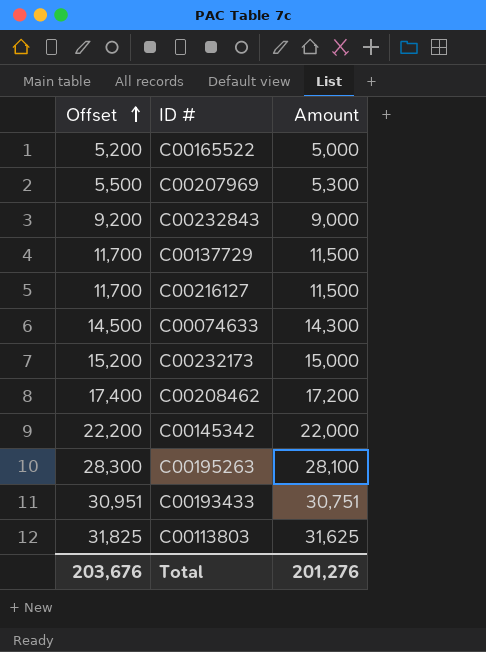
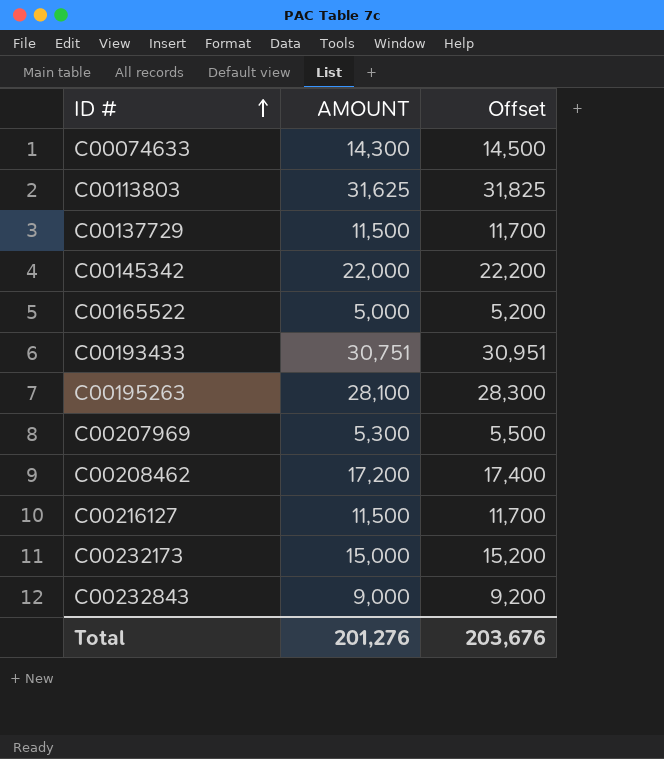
row order: Offset ascending -> ID # ascending
column name: Amount -> AMOUNT
column Offset | position: 1 -> 3

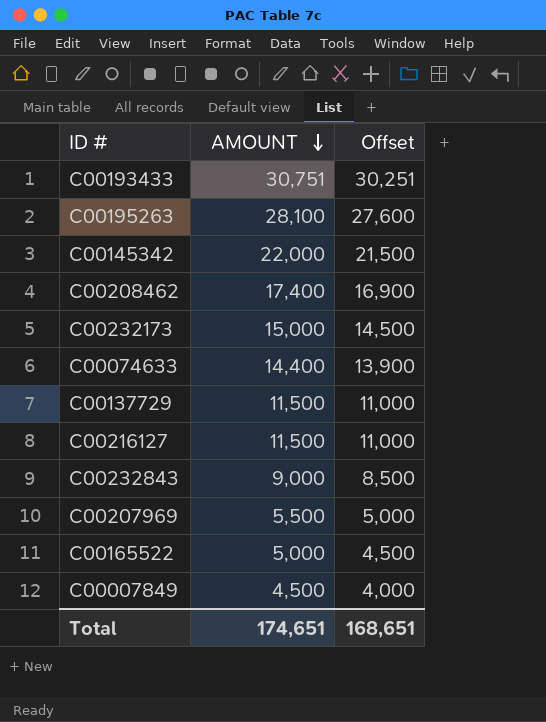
row order: ID # ascending -> AMOUNT descending
column Offset | formula: [AMOUNT] + 200 -> [AMOUNT] - 500
row C00113803: 31,625 | 31,825 -> none
C00208462 | AMOUNT: 17,200 -> 17,400
C00074633 | AMOUNT: 14,300 -> 14,400
C00207969 | AMOUNT: 5,300 -> 5,500
row C00007849: none -> 4,500 | 4,000
Total | AMOUNT: 201,276 -> 174,651
Total | Offset: 203,676 -> 168,651

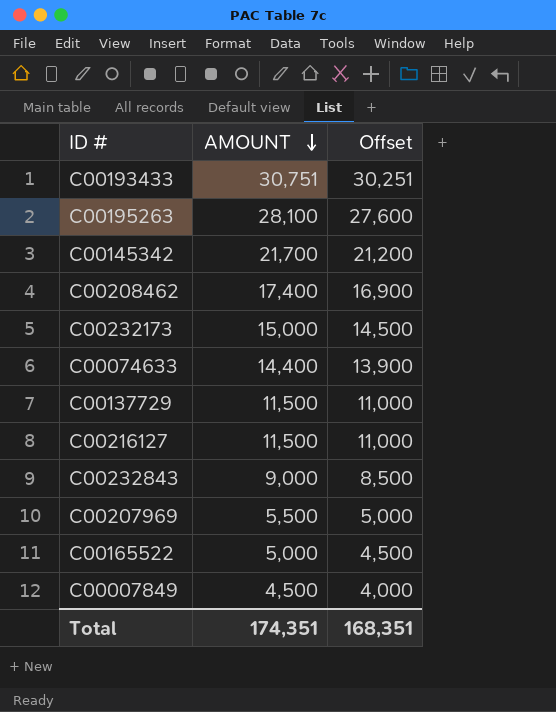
C00145342 | AMOUNT: 22,000 -> 21,700
C00145342 | Offset: 21,500 -> 21,200
Total | AMOUNT: 174,651 -> 174,351
Total | Offset: 168,651 -> 168,351

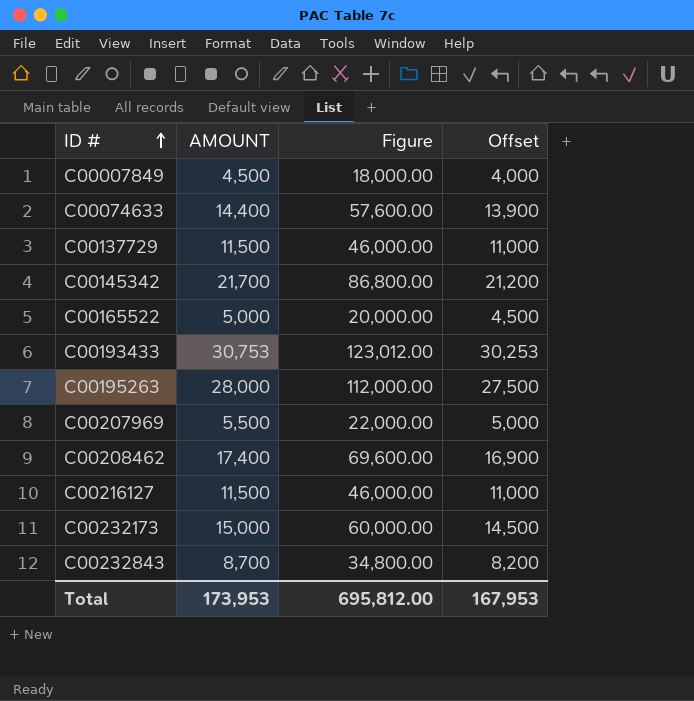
row order: AMOUNT descending -> ID # ascending
column Figure | formula: none -> [AMOUNT] * 4
C00193433 | AMOUNT: 30,751 -> 30,753
C00193433 | Offset: 30,251 -> 30,253
C00195263 | AMOUNT: 28,100 -> 28,000
C00195263 | Offset: 27,600 -> 27,500
C00232843 | AMOUNT: 9,000 -> 8,700
C00232843 | Offset: 8,500 -> 8,200
Total | AMOUNT: 174,351 -> 173,953
Total | Offset: 168,351 -> 167,953

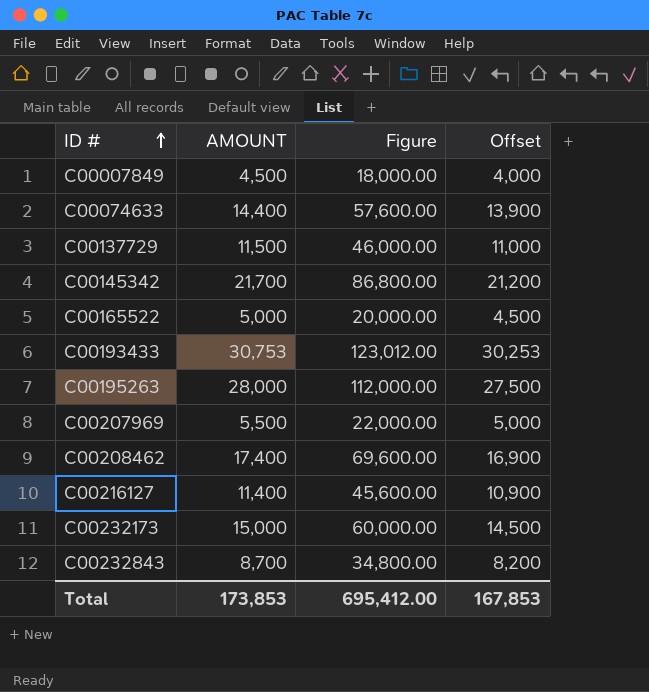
C00216127 | AMOUNT: 11,500 -> 11,400
C00216127 | Figure: 46,000.00 -> 45,600.00
C00216127 | Offset: 11,000 -> 10,900
Total | AMOUNT: 173,953 -> 173,853
Total | Figure: 695,812.00 -> 695,412.00
Total | Offset: 167,953 -> 167,853

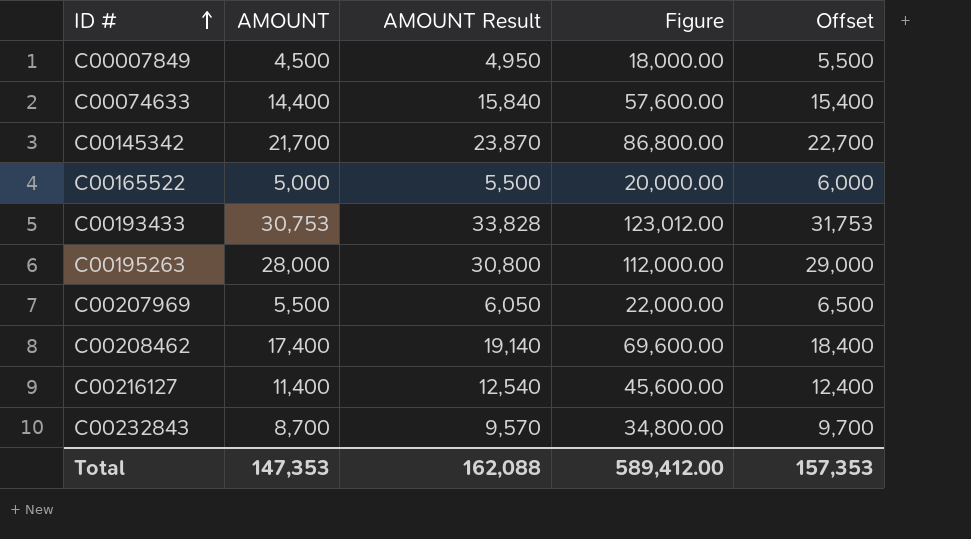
column AMOUNT Result | formula: none -> [AMOUNT] * 1.1
column Offset | formula: [AMOUNT] - 500 -> [AMOUNT] + 1000
row C00137729: 11,500 | 46,000.00 | 11,000 -> none
row C00232173: 15,000 | 60,000.00 | 14,500 -> none
Total | AMOUNT: 173,853 -> 147,353
Total | Figure: 695,412.00 -> 589,412.00
Total | Offset: 167,853 -> 157,353

